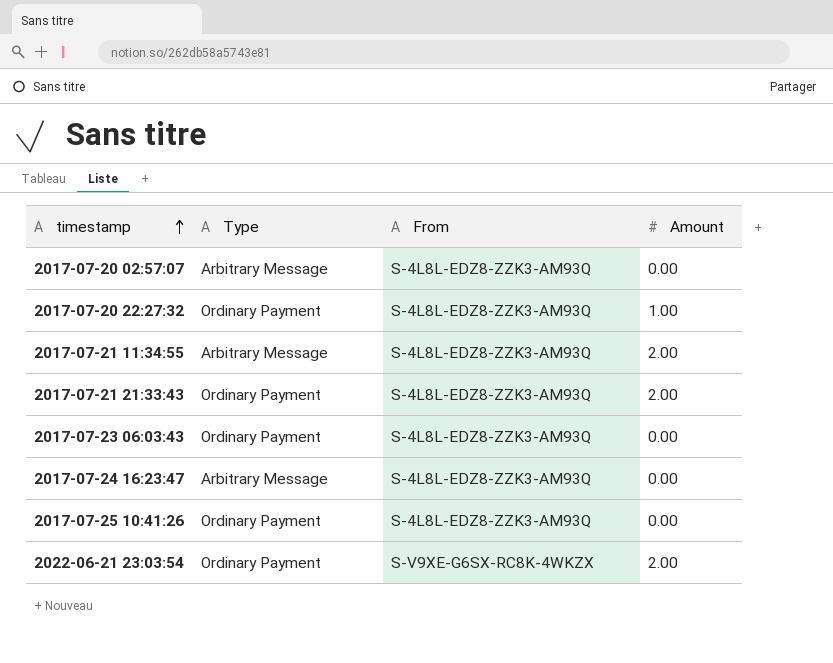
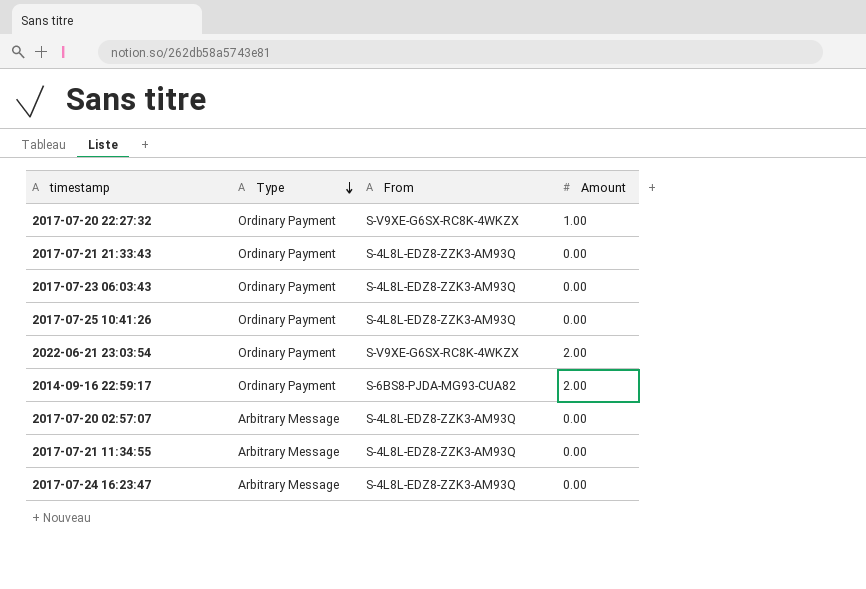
row order: timestamp ascending -> Type descending
2017-07-20 22:27:32 | From: S-4L8L-EDZ8-ZZK3-AM93Q -> S-V9XE-G6SX-RC8K-4WKZX
2017-07-21 21:33:43 | Amount: 2.00 -> 0.00
row 2014-09-16 22:59:17: none -> Ordinary Payment | S-6BS8-PJDA-MG93-CUA82 | 2.00
2017-07-21 11:34:55 | Amount: 2.00 -> 0.00

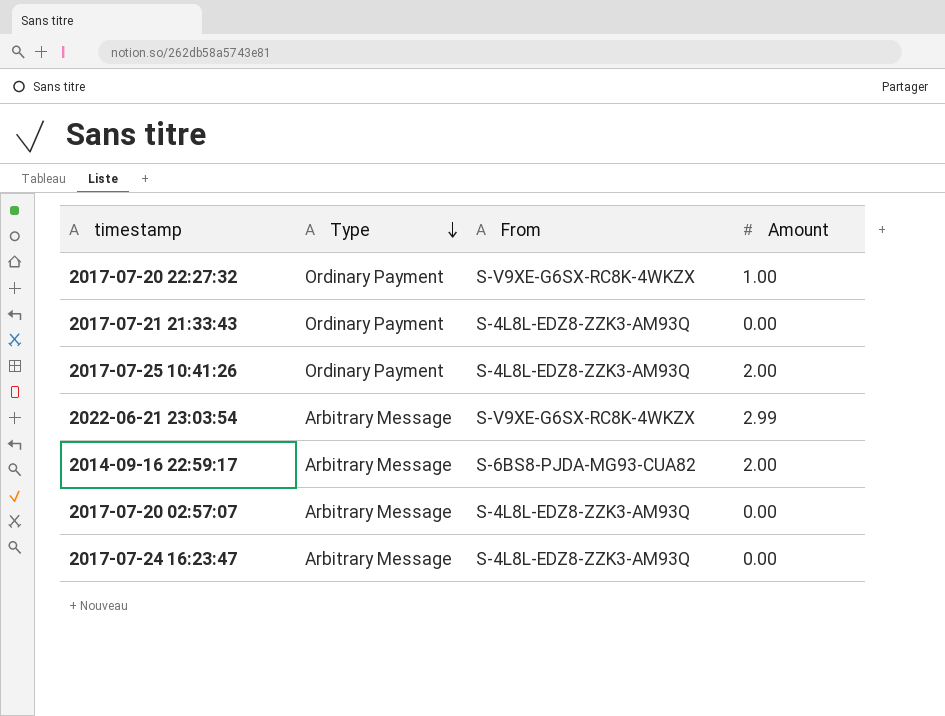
row 2017-07-23 06:03:43: Ordinary Payment | S-4L8L-EDZ8-ZZK3-AM93Q | 0.00 -> none
row 2017-07-21 11:34:55: Arbitrary Message | S-4L8L-EDZ8-ZZK3-AM93Q | 0.00 -> none
2017-07-25 10:41:26 | Amount: 0.00 -> 2.00
2022-06-21 23:03:54 | Type: Ordinary Payment -> Arbitrary Message
2022-06-21 23:03:54 | Amount: 2.00 -> 2.99
2014-09-16 22:59:17 | Type: Ordinary Payment -> Arbitrary Message

